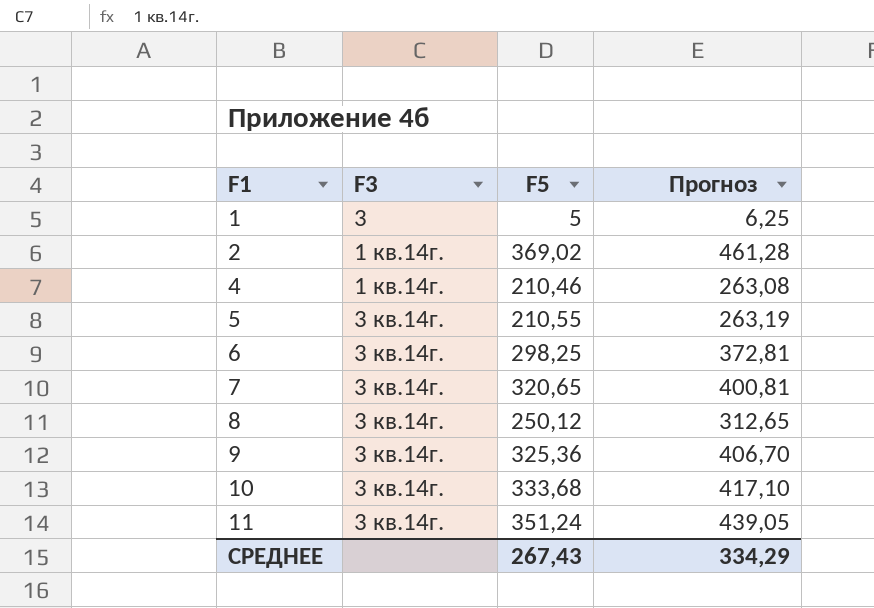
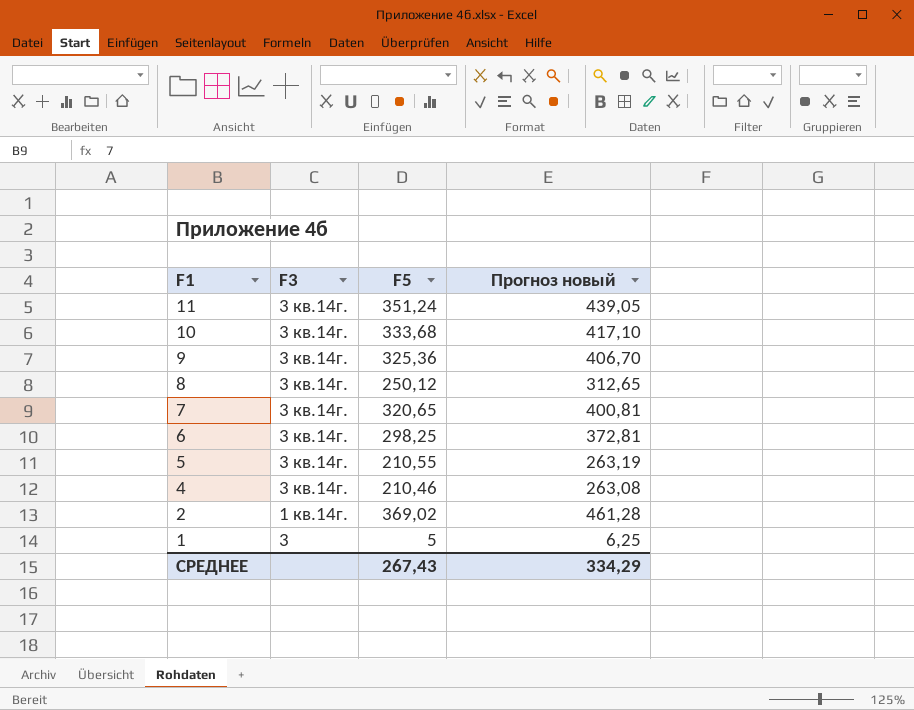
row order: F1 ascending -> F1 descending
column name: Прогноз -> Прогноз новый
4 | F3: 1 кв.14г. -> 3 кв.14г.

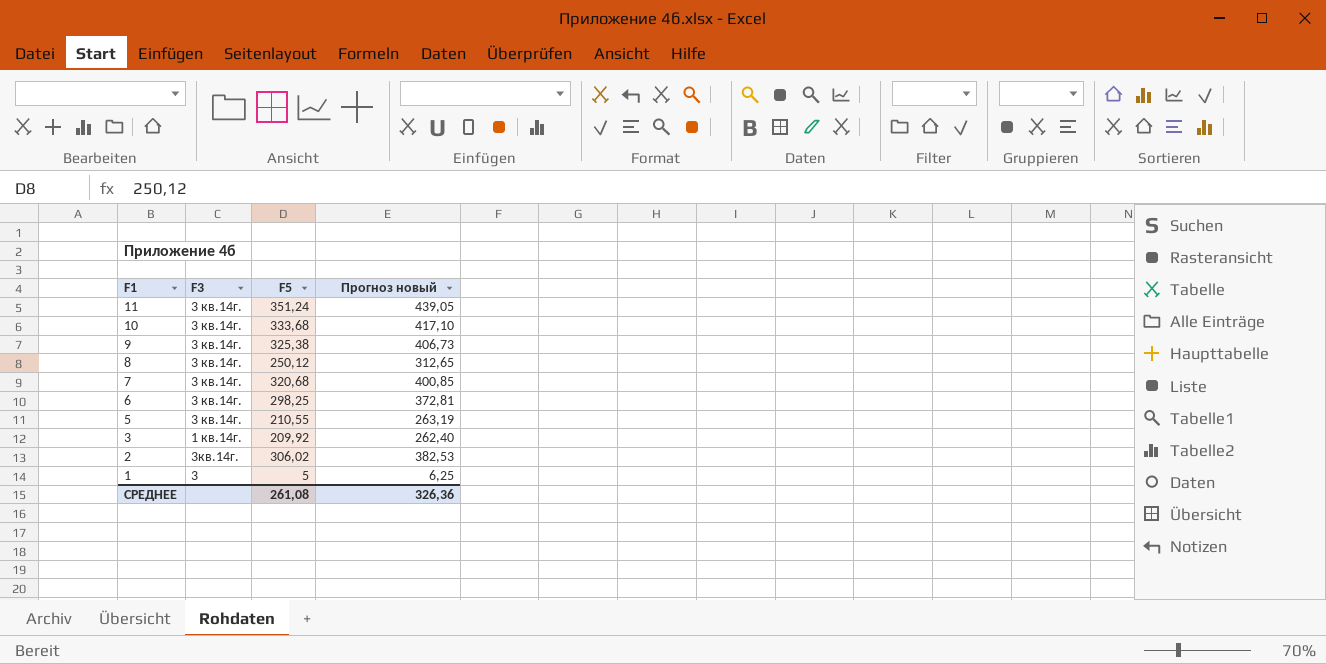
row 4: 3 кв.14г. | 210,46 | 263,08 -> none
9 | F5: 325,36 -> 325,38
9 | Прогноз новый: 406,70 -> 406,73
7 | F5: 320,65 -> 320,68
7 | Прогноз новый: 400,81 -> 400,85
row 3: none -> 1 кв.14г. | 209,92 | 262,40
2 | F3: 1 кв.14г. -> 3кв.14г.
2 | F5: 369,02 -> 306,02
2 | Прогноз новый: 461,28 -> 382,53
СРЕДНЕЕ | F5: 267,43 -> 261,08
СРЕДНЕЕ | Прогноз новый: 334,29 -> 326,36

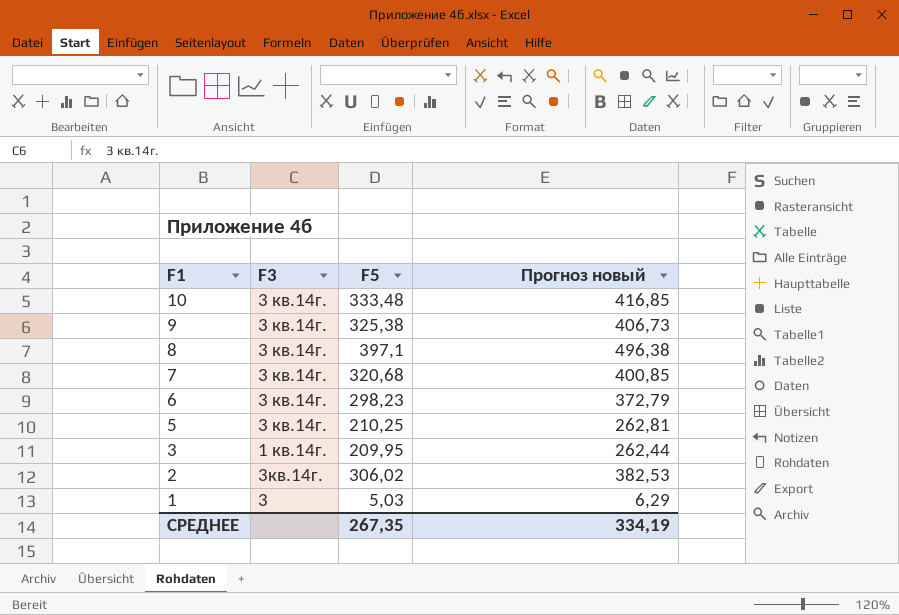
row 11: 3 кв.14г. | 351,24 | 439,05 -> none
10 | F5: 333,68 -> 333,48
10 | Прогноз новый: 417,10 -> 416,85
8 | F5: 250,12 -> 397,1
8 | Прогноз новый: 312,65 -> 496,38
6 | F5: 298,25 -> 298,23
6 | Прогноз новый: 372,81 -> 372,79
5 | F5: 210,55 -> 210,25
5 | Прогноз новый: 263,19 -> 262,81
3 | F5: 209,92 -> 209,95
3 | Прогноз новый: 262,40 -> 262,44
1 | F5: 5 -> 5,03
1 | Прогноз новый: 6,25 -> 6,29
СРЕДНЕЕ | F5: 261,08 -> 267,35
СРЕДНЕЕ | Прогноз новый: 326,36 -> 334,19

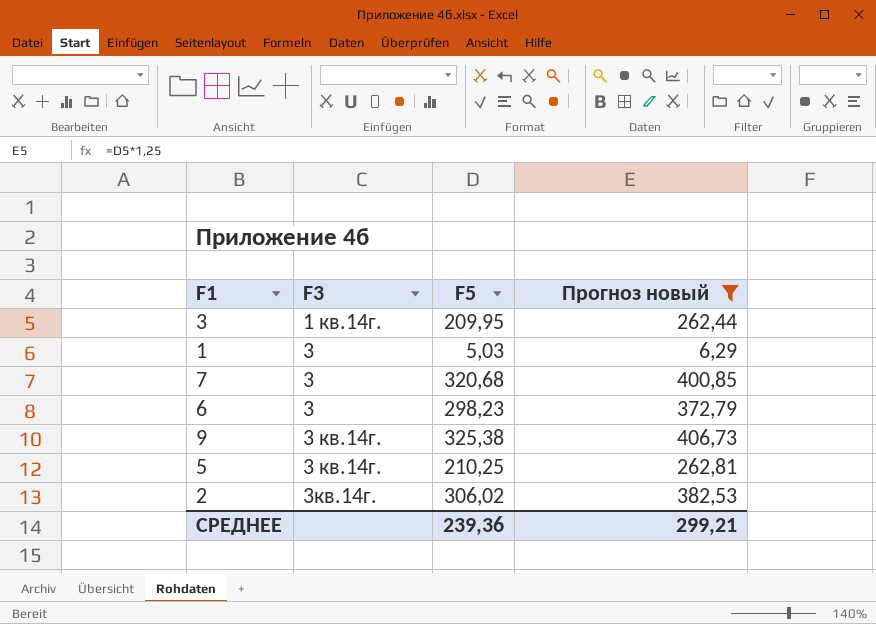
filter: none -> Прогноз новый <= 406,73
row order: F1 descending -> F3 ascending
7 | F3: 3 кв.14г. -> 3
6 | F3: 3 кв.14г. -> 3
СРЕДНЕЕ | F5: 267,35 -> 239,36
СРЕДНЕЕ | Прогноз новый: 334,19 -> 299,21

